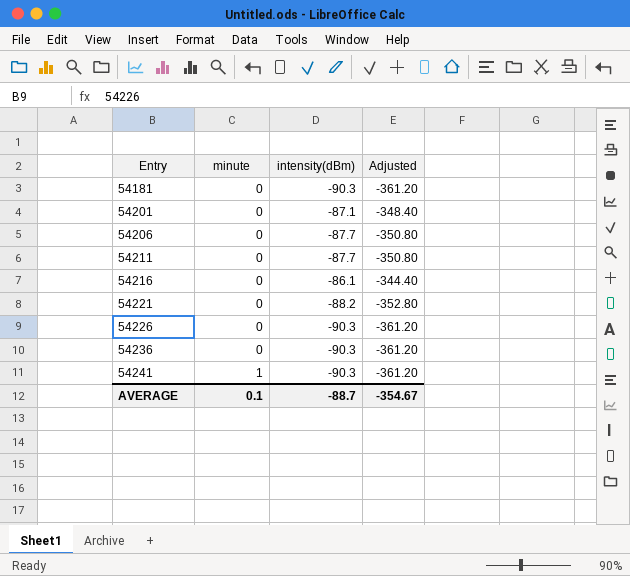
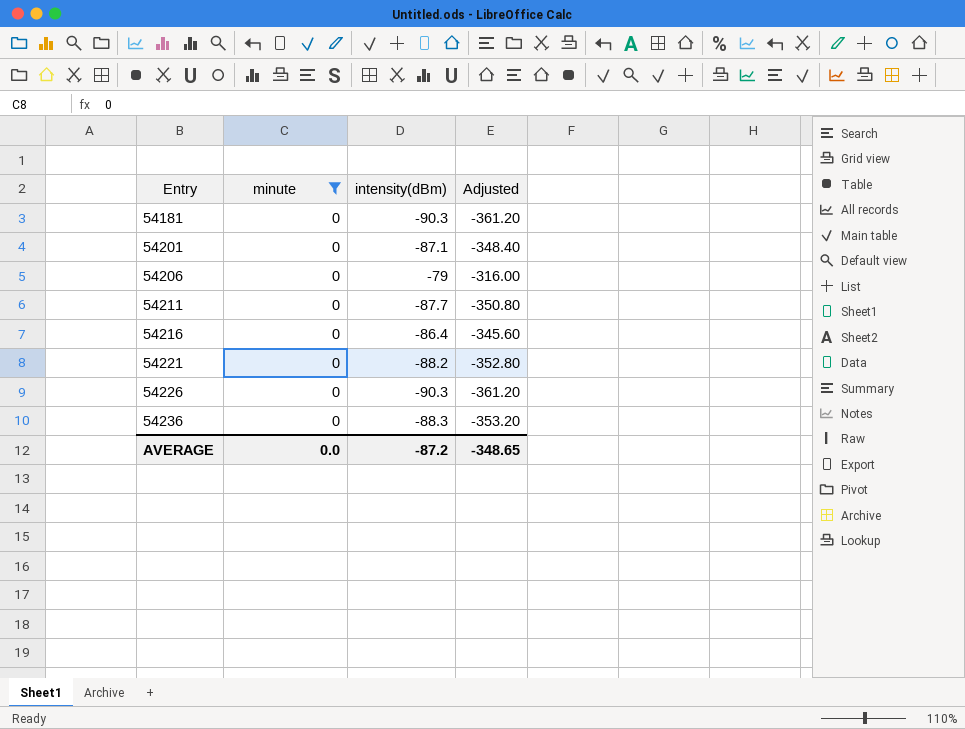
filter: none -> minute = 0
54206 | intensity(dBm): -87.7 -> -79
54206 | Adjusted: -350.80 -> -316.00
54216 | intensity(dBm): -86.1 -> -86.4
54216 | Adjusted: -344.40 -> -345.60
54236 | intensity(dBm): -90.3 -> -88.3
54236 | Adjusted: -361.20 -> -353.20
AVERAGE | minute: 0.1 -> 0.0
AVERAGE | intensity(dBm): -88.7 -> -87.2
AVERAGE | Adjusted: -354.67 -> -348.65

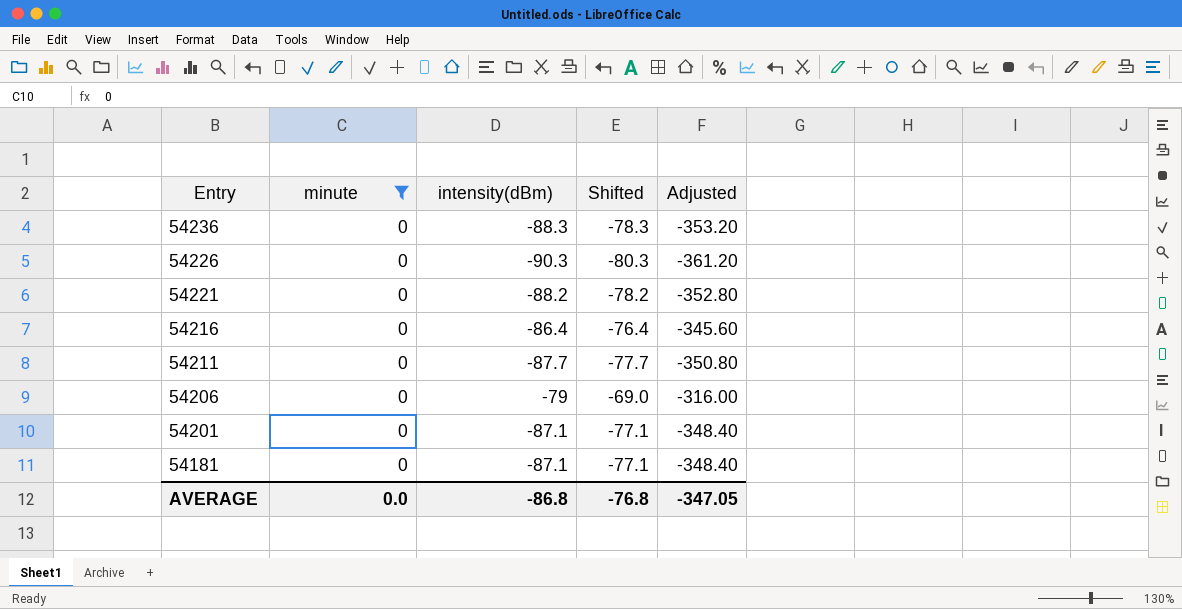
row order: Entry ascending -> Entry descending
column Shifted | formula: none -> [intensity(dBm)] + 10
54181 | intensity(dBm): -90.3 -> -87.1
54181 | Adjusted: -361.20 -> -348.40
AVERAGE | intensity(dBm): -87.2 -> -86.8
AVERAGE | Adjusted: -348.65 -> -347.05

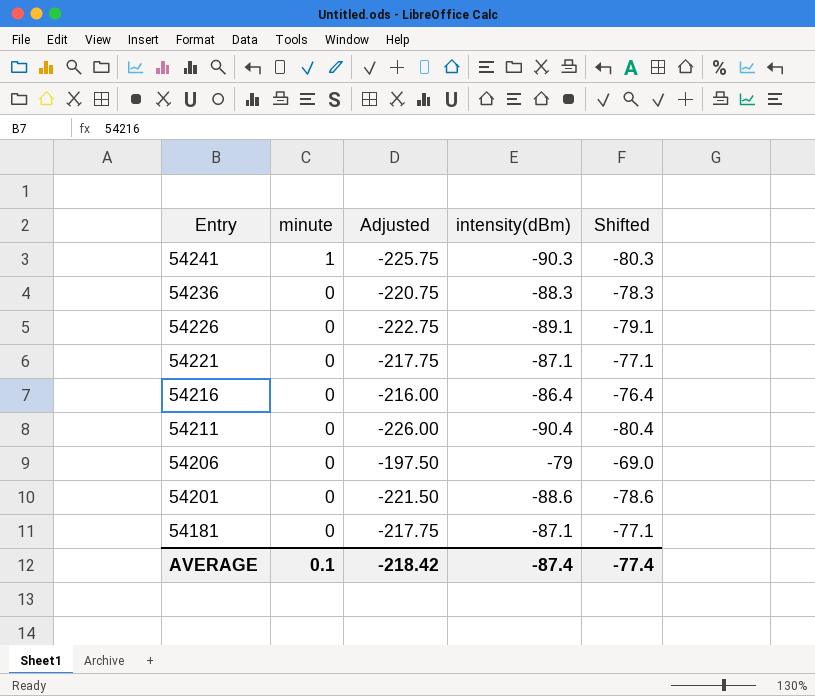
filter: minute = 0 -> none
column Adjusted | formula: [intensity(dBm)] * 4 -> [intensity(dBm)] * 2.5
column Adjusted | position: 5 -> 3
54226 | intensity(dBm): -90.3 -> -89.1
54226 | Shifted: -80.3 -> -79.1
54221 | intensity(dBm): -88.2 -> -87.1
54221 | Shifted: -78.2 -> -77.1
54211 | intensity(dBm): -87.7 -> -90.4
54211 | Shifted: -77.7 -> -80.4
54201 | intensity(dBm): -87.1 -> -88.6
54201 | Shifted: -77.1 -> -78.6
AVERAGE | minute: 0.0 -> 0.1
AVERAGE | Adjusted: -347.05 -> -218.42
AVERAGE | intensity(dBm): -86.8 -> -87.4
AVERAGE | Shifted: -76.8 -> -77.4

